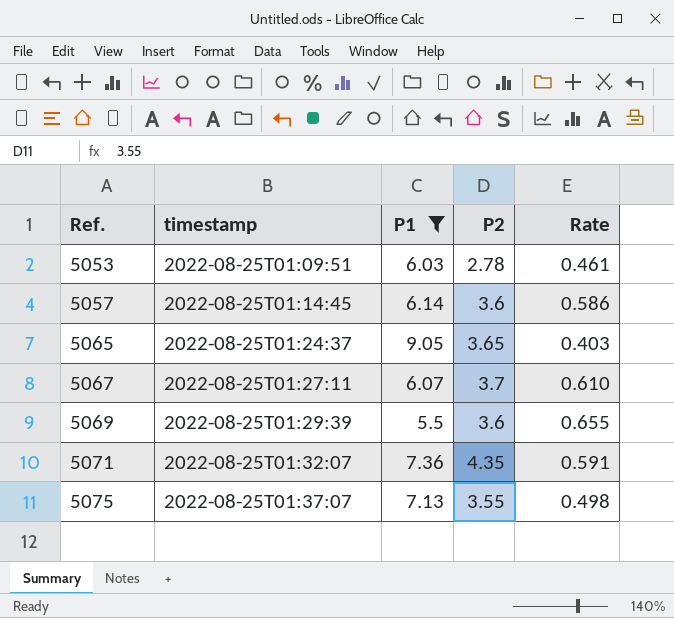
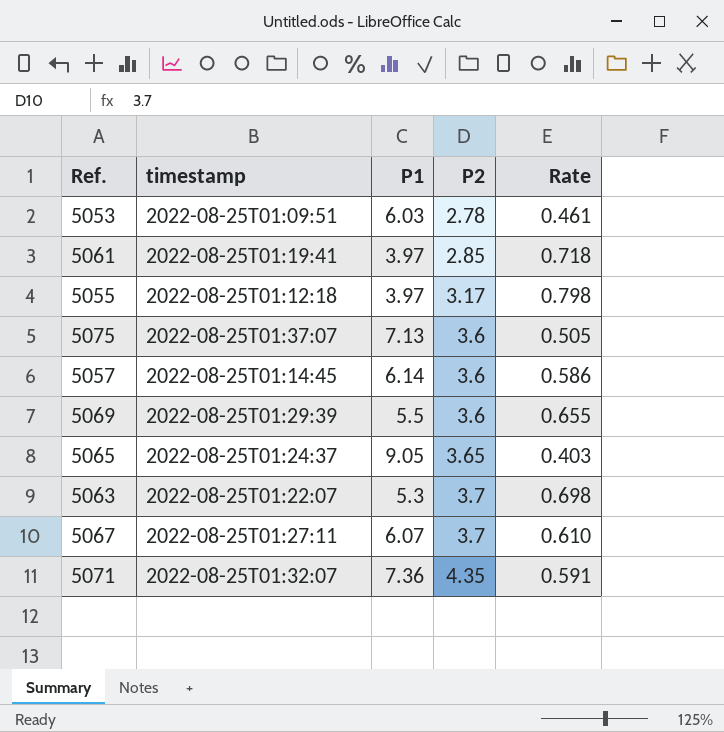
filter: P1 >= 5.5 -> none
row order: Ref. ascending -> P2 ascending
5075 | P2: 3.55 -> 3.6
5075 | Rate: 0.498 -> 0.505

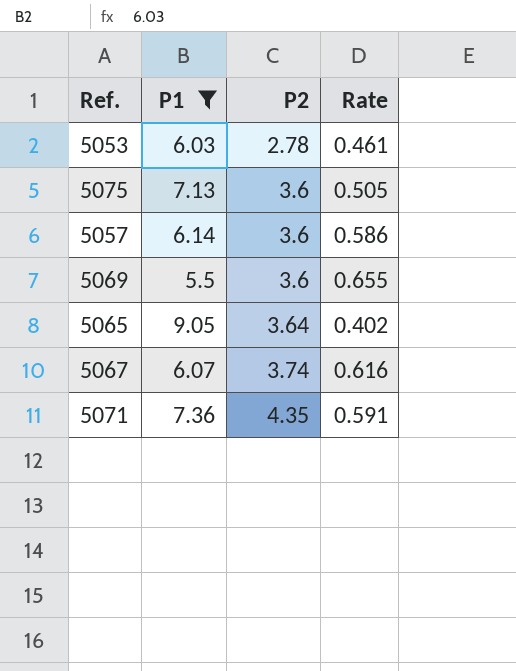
filter: none -> P1 >= 5.5
column timestamp | position: 2 -> none
5065 | P2: 3.65 -> 3.64
5065 | Rate: 0.403 -> 0.402
5067 | P2: 3.7 -> 3.74
5067 | Rate: 0.610 -> 0.616

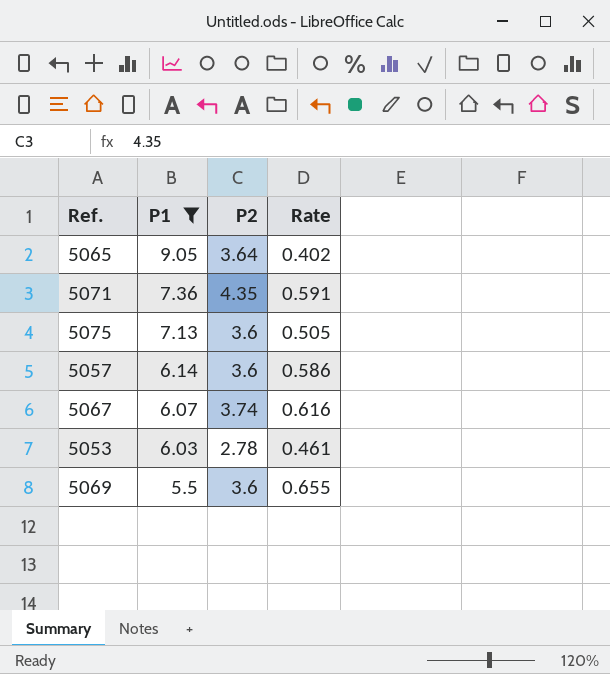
row order: P2 ascending -> P1 descending

